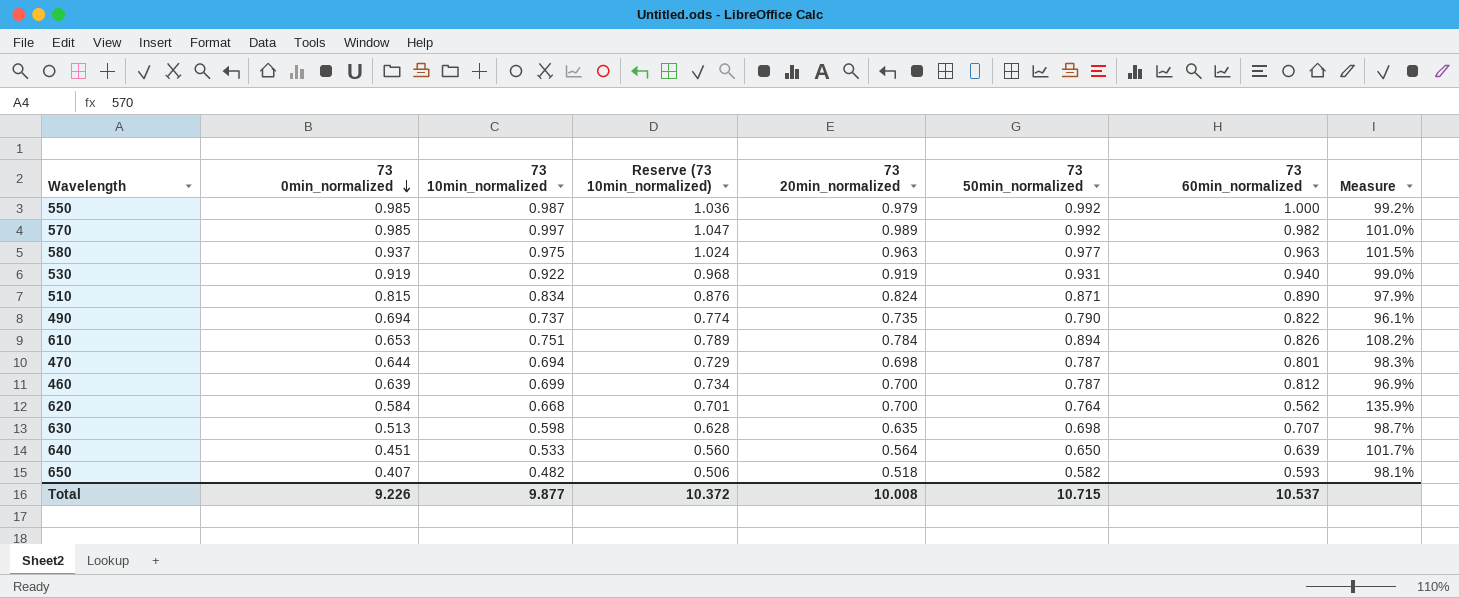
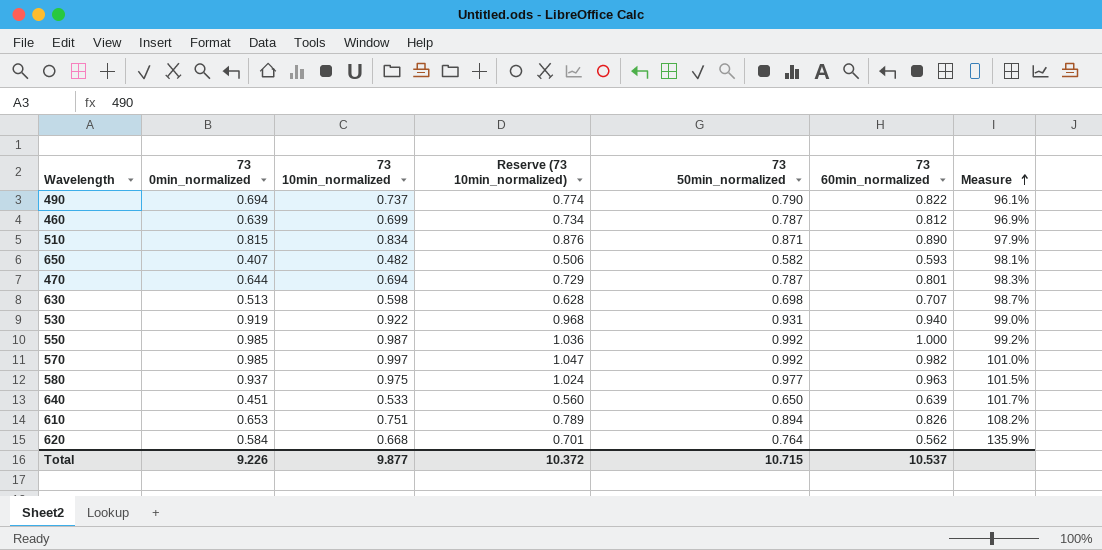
row order: 73 0min_normalized descending -> Measure ascending
column 73 20min_normalized | position: 5 -> none

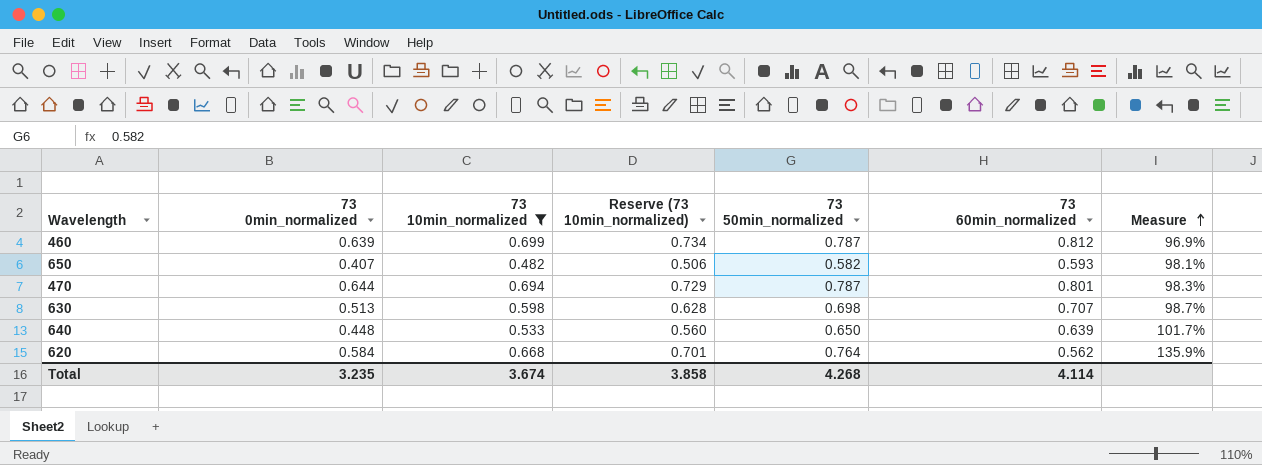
filter: none -> 73 10min_normalized <= 0.699
640 | 73 0min_normalized: 0.451 -> 0.448
Total | 73 0min_normalized: 9.226 -> 3.235
Total | 73 10min_normalized: 9.877 -> 3.674
Total | Reserve (73 10min_normalized): 10.372 -> 3.858
Total | 73 50min_normalized: 10.715 -> 4.268
Total | 73 60min_normalized: 10.537 -> 4.114

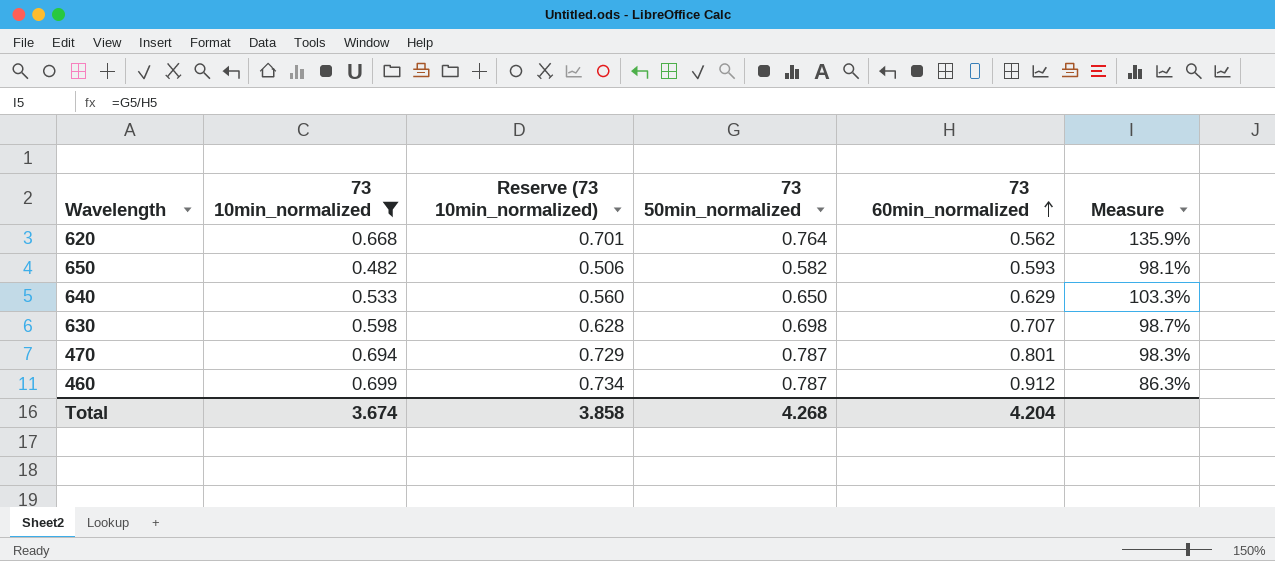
row order: Measure ascending -> 73 60min_normalized ascending
column 73 0min_normalized | position: 2 -> none
640 | 73 60min_normalized: 0.639 -> 0.629
640 | Measure: 101.7% -> 103.3%
460 | 73 60min_normalized: 0.812 -> 0.912
460 | Measure: 96.9% -> 86.3%
Total | 73 60min_normalized: 4.114 -> 4.204

